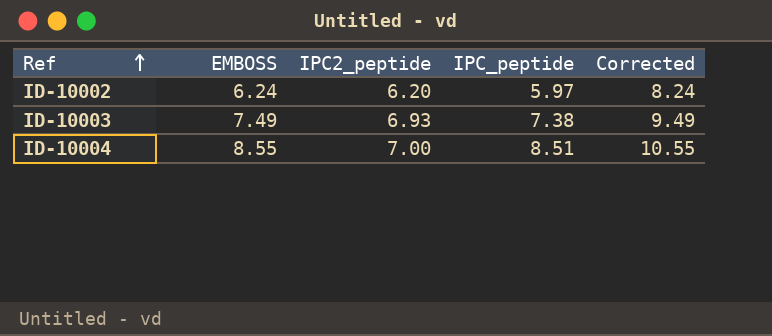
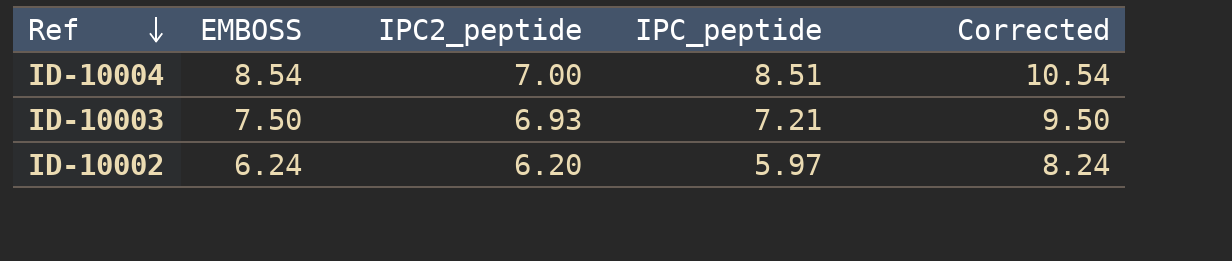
row order: Ref ascending -> Ref descending
ID-10004 | EMBOSS: 8.55 -> 8.54
ID-10004 | Corrected: 10.55 -> 10.54
ID-10003 | EMBOSS: 7.49 -> 7.50
ID-10003 | IPC_peptide: 7.38 -> 7.21
ID-10003 | Corrected: 9.49 -> 9.50

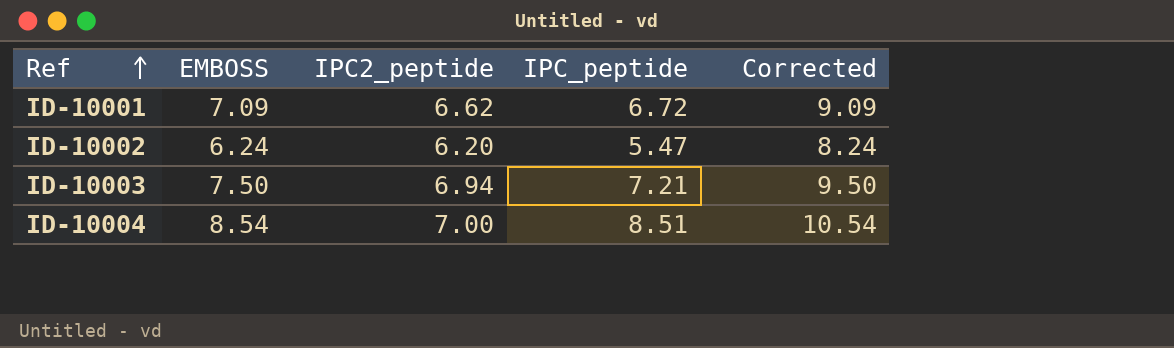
row order: Ref descending -> Ref ascending
row ID-10001: none -> 7.09 | 6.62 | 6.72 | 9.09
ID-10002 | IPC_peptide: 5.97 -> 5.47
ID-10003 | IPC2_peptide: 6.93 -> 6.94

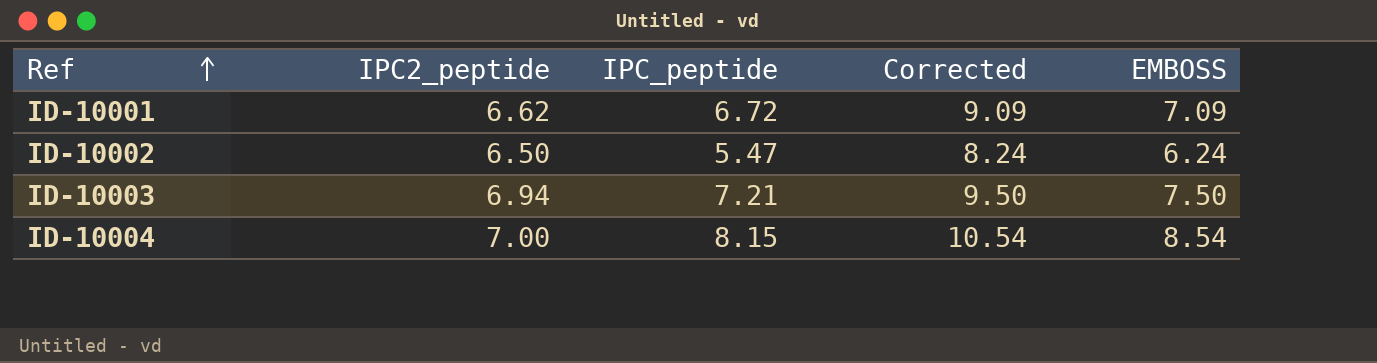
column EMBOSS | position: 2 -> 5
ID-10002 | IPC2_peptide: 6.20 -> 6.50
ID-10004 | IPC_peptide: 8.51 -> 8.15

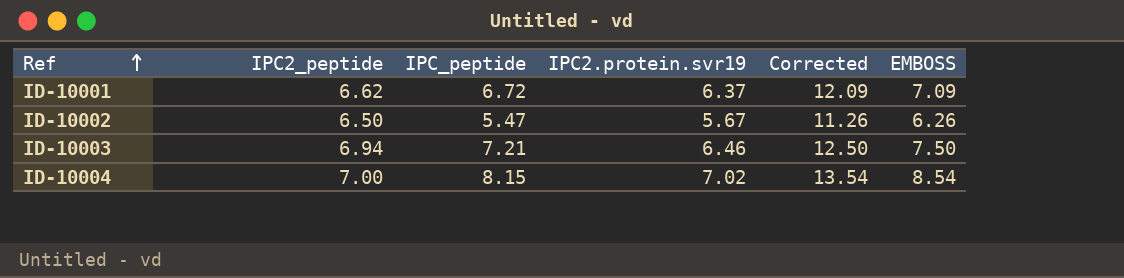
column IPC2.protein.svr19 | position: none -> 4
column Corrected | formula: [EMBOSS] + 2 -> [EMBOSS] + 5
ID-10002 | EMBOSS: 6.24 -> 6.26

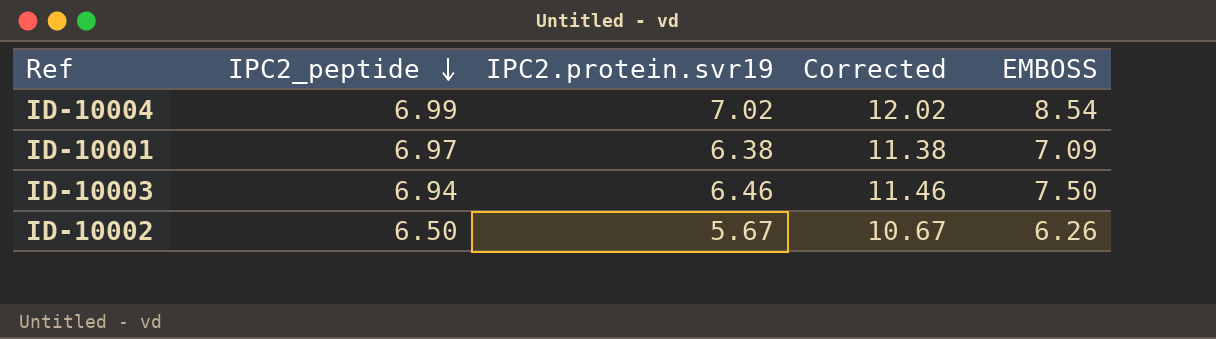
row order: Ref ascending -> IPC2_peptide descending
column IPC_peptide | position: 3 -> none
column Corrected | formula: [EMBOSS] + 5 -> [IPC2.protein.svr19] + 5
ID-10004 | IPC2_peptide: 7.00 -> 6.99
ID-10001 | IPC2_peptide: 6.62 -> 6.97
ID-10001 | IPC2.protein.svr19: 6.37 -> 6.38

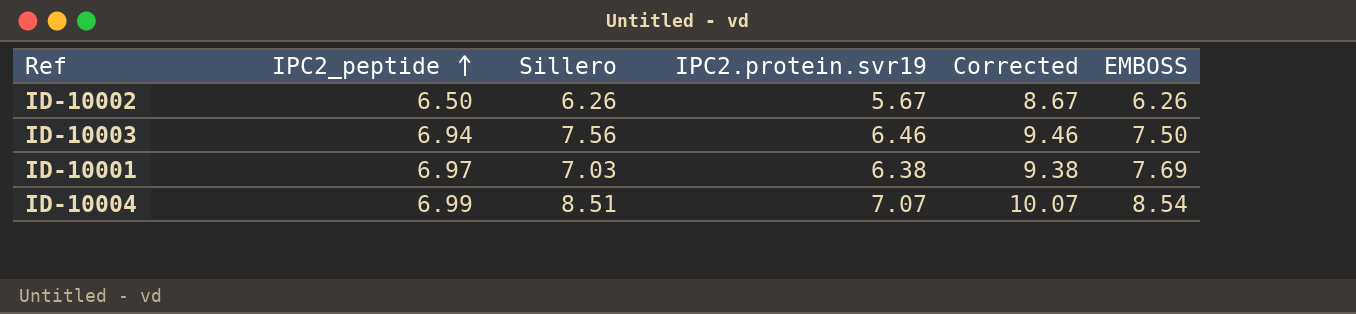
row order: IPC2_peptide descending -> IPC2_peptide ascending
column Sillero | position: none -> 3
column Corrected | formula: [IPC2.protein.svr19] + 5 -> [IPC2.protein.svr19] + 3
ID-10001 | EMBOSS: 7.09 -> 7.69
ID-10004 | IPC2.protein.svr19: 7.02 -> 7.07

